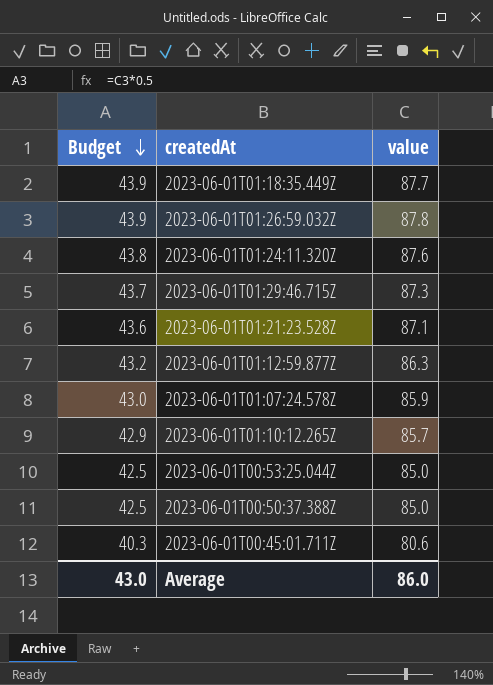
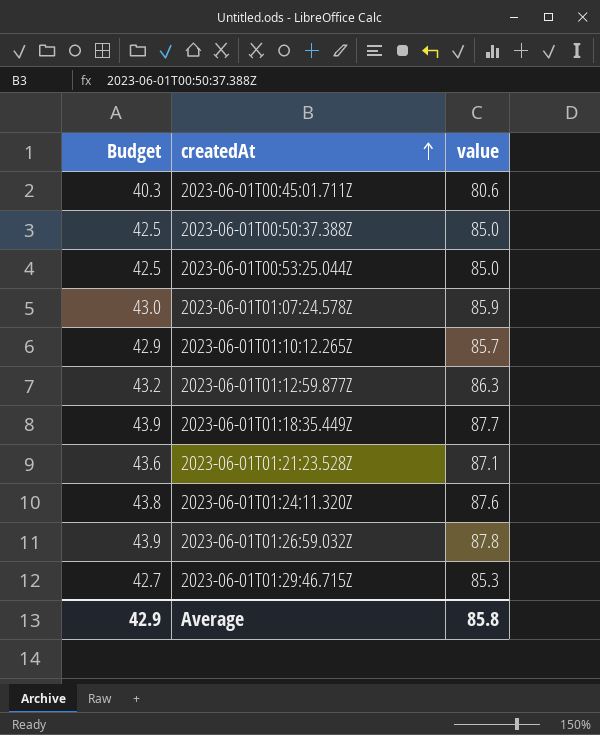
row order: Budget descending -> createdAt ascending
2023-06-01T01:29:46.715Z | Budget: 43.7 -> 42.7
2023-06-01T01:29:46.715Z | value: 87.3 -> 85.3
Average | Budget: 43.0 -> 42.9
Average | value: 86.0 -> 85.8

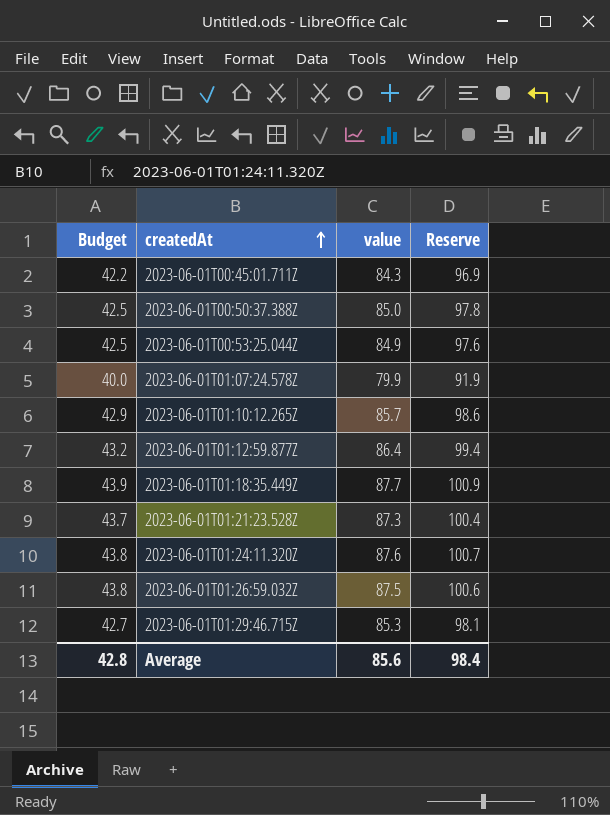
column Reserve | formula: none -> [value] * 1.15
2023-06-01T00:45:01.711Z | Budget: 40.3 -> 42.2
2023-06-01T00:45:01.711Z | value: 80.6 -> 84.3
2023-06-01T00:53:25.044Z | value: 85.0 -> 84.9
2023-06-01T01:07:24.578Z | Budget: 43.0 -> 40.0
2023-06-01T01:07:24.578Z | value: 85.9 -> 79.9
2023-06-01T01:12:59.877Z | value: 86.3 -> 86.4
2023-06-01T01:21:23.528Z | Budget: 43.6 -> 43.7
2023-06-01T01:21:23.528Z | value: 87.1 -> 87.3
2023-06-01T01:26:59.032Z | Budget: 43.9 -> 43.8
2023-06-01T01:26:59.032Z | value: 87.8 -> 87.5
Average | Budget: 42.9 -> 42.8
Average | value: 85.8 -> 85.6

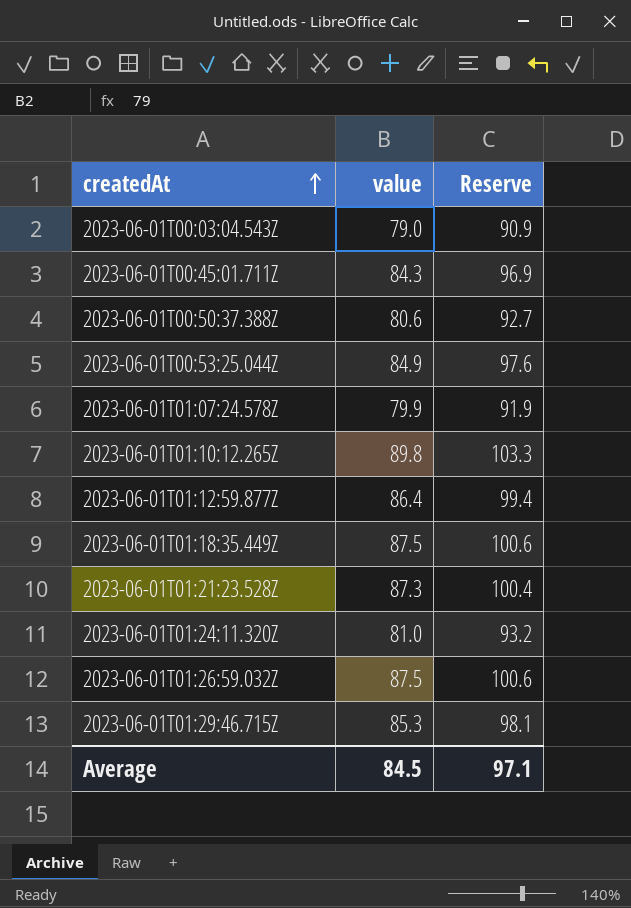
column Budget | formula: [value] * 0.5 -> none
row 2023-06-01T00:03:04.543Z: none -> 79.0 | 90.9
2023-06-01T00:50:37.388Z | value: 85.0 -> 80.6
2023-06-01T00:50:37.388Z | Reserve: 97.8 -> 92.7
2023-06-01T01:10:12.265Z | value: 85.7 -> 89.8
2023-06-01T01:10:12.265Z | Reserve: 98.6 -> 103.3
2023-06-01T01:18:35.449Z | value: 87.7 -> 87.5
2023-06-01T01:18:35.449Z | Reserve: 100.9 -> 100.6
2023-06-01T01:24:11.320Z | value: 87.6 -> 81.0
2023-06-01T01:24:11.320Z | Reserve: 100.7 -> 93.2
Average | value: 85.6 -> 84.5
Average | Reserve: 98.4 -> 97.1

